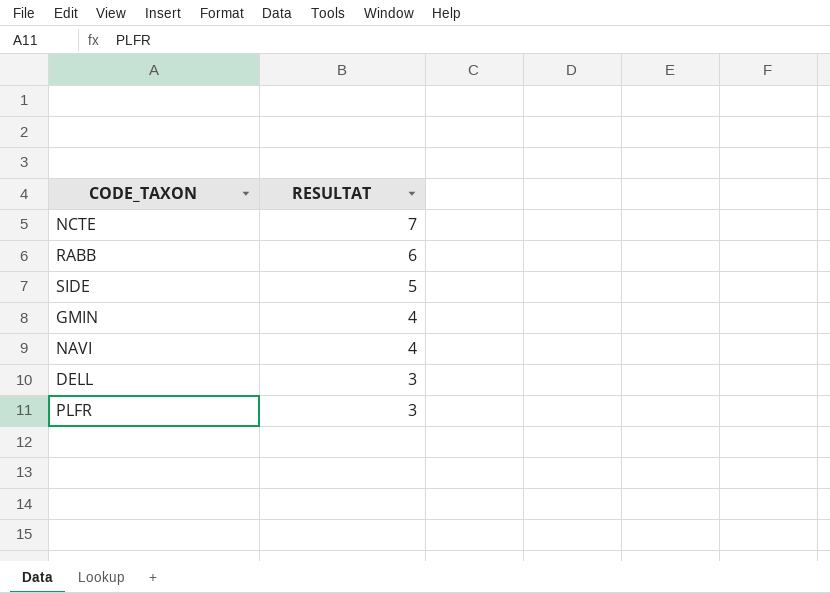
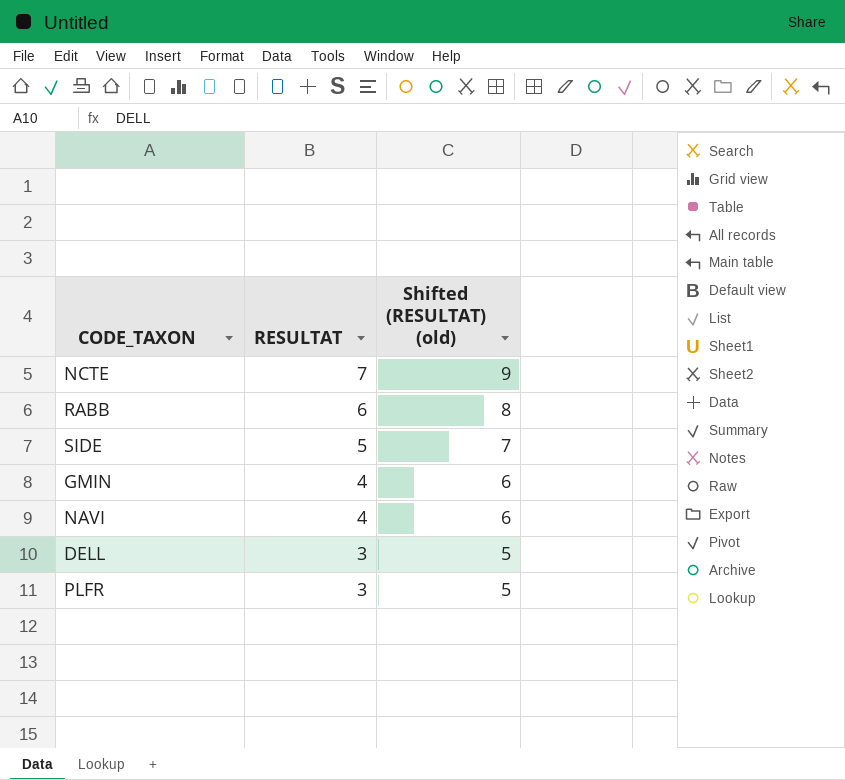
column Shifted (RESULTAT) (old) | formula: none -> [RESULTAT] + 2

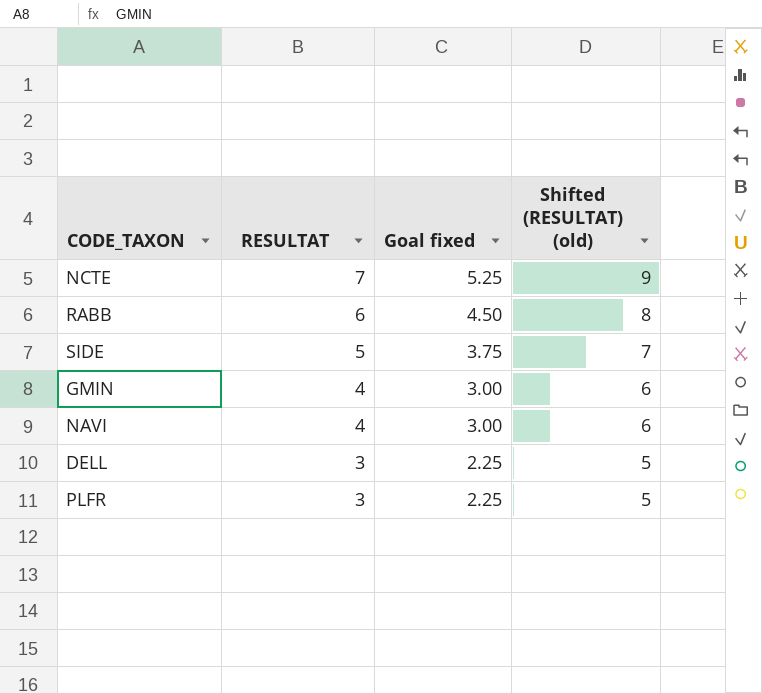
column Goal fixed | formula: none -> [RESULTAT] * 0.75

